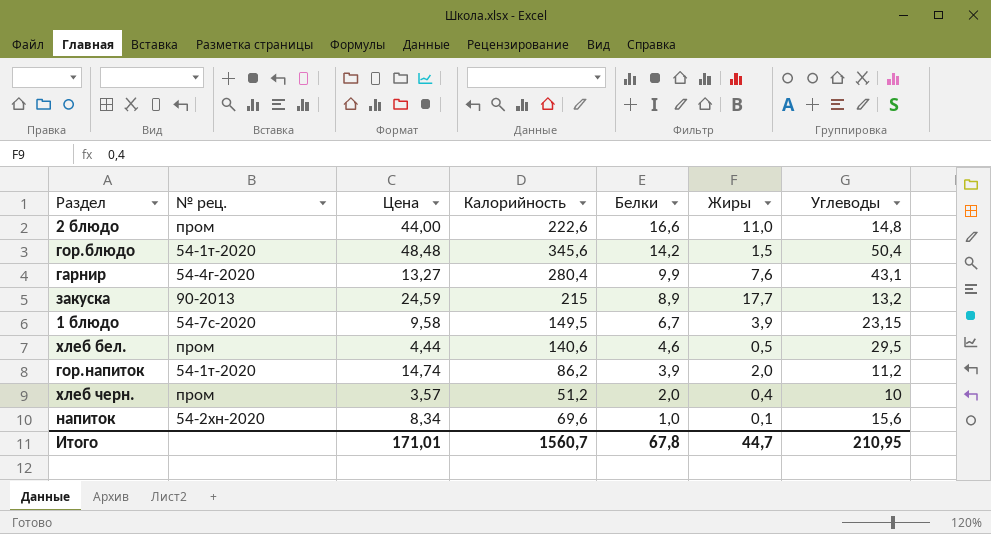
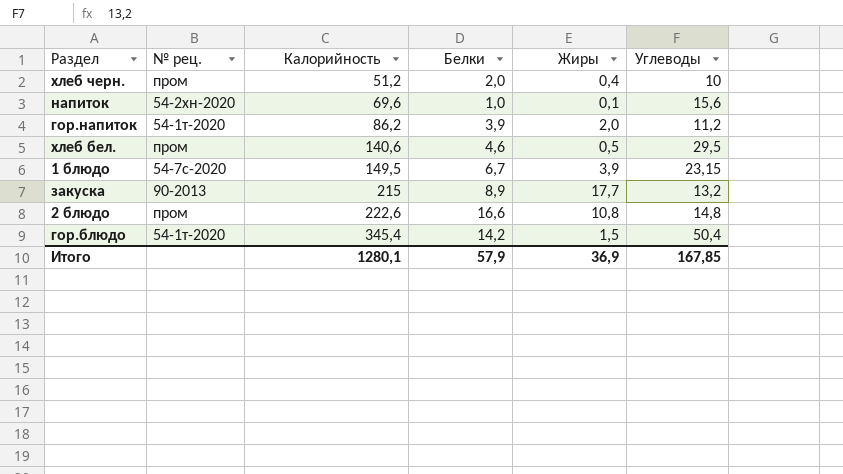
row order: Белки descending -> Калорийность ascending
column Цена | position: 3 -> none
row гарнир: 54-4г-2020 | 13,27 | 280,4 | 9,9 | 7,6 | 43,1 -> none
2 блюдо | Жиры: 11,0 -> 10,8
гор.блюдо | Калорийность: 345,6 -> 345,4
Итого | Калорийность: 1560,7 -> 1280,1
Итого | Белки: 67,8 -> 57,9
Итого | Жиры: 44,7 -> 36,9
Итого | Углеводы: 210,95 -> 167,85

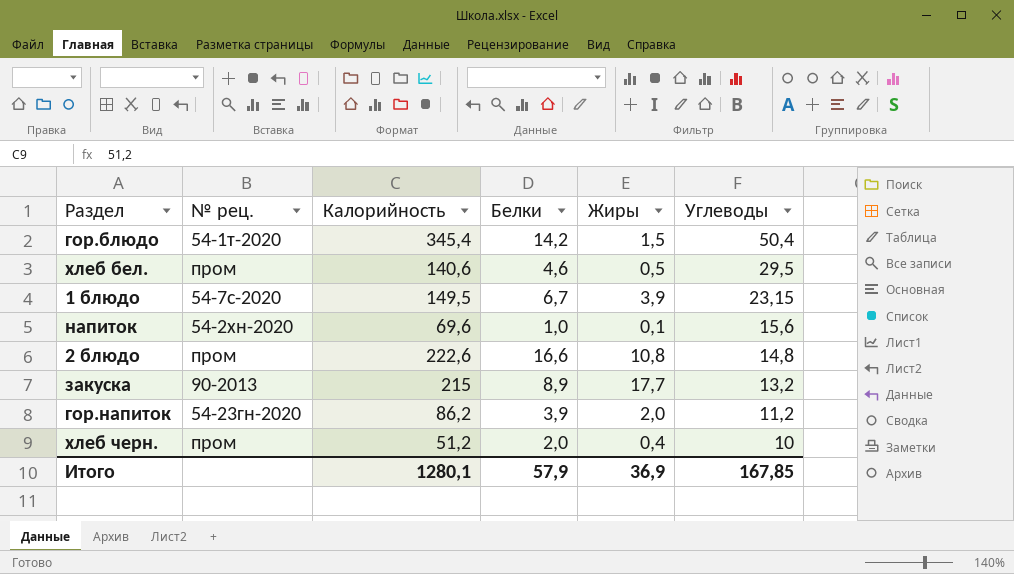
row order: Калорийность ascending -> Углеводы descending
гор.напиток | № рец.: 54-1т-2020 -> 54-23гн-2020

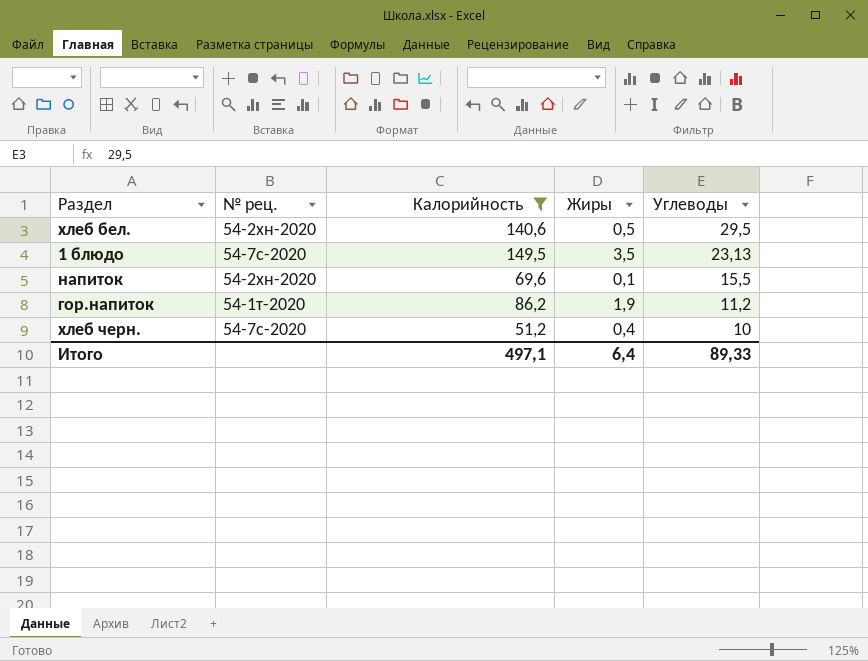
filter: none -> Калорийность <= 149,5
column Белки | position: 4 -> none
хлеб бел. | № рец.: пром -> 54-2хн-2020
1 блюдо | Жиры: 3,9 -> 3,5
1 блюдо | Углеводы: 23,15 -> 23,13
напиток | Углеводы: 15,6 -> 15,5
гор.напиток | № рец.: 54-23гн-2020 -> 54-1т-2020
гор.напиток | Жиры: 2,0 -> 1,9
хлеб черн. | № рец.: пром -> 54-7с-2020
Итого | Калорийность: 1280,1 -> 497,1
Итого | Жиры: 36,9 -> 6,4
Итого | Углеводы: 167,85 -> 89,33

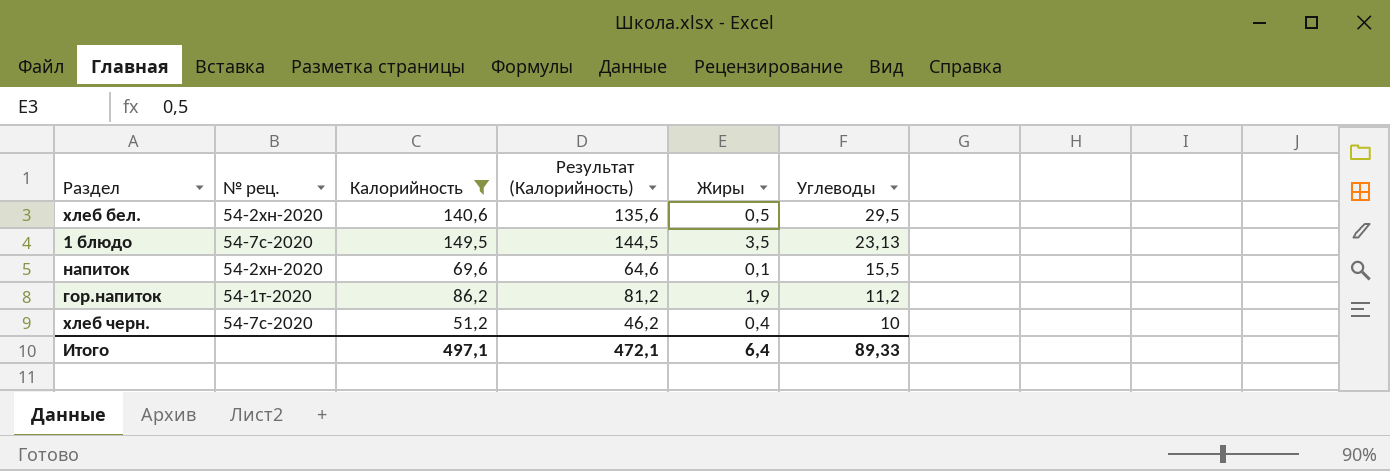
column Результат (Калорийность) | formula: none -> [Калорийность] - 5

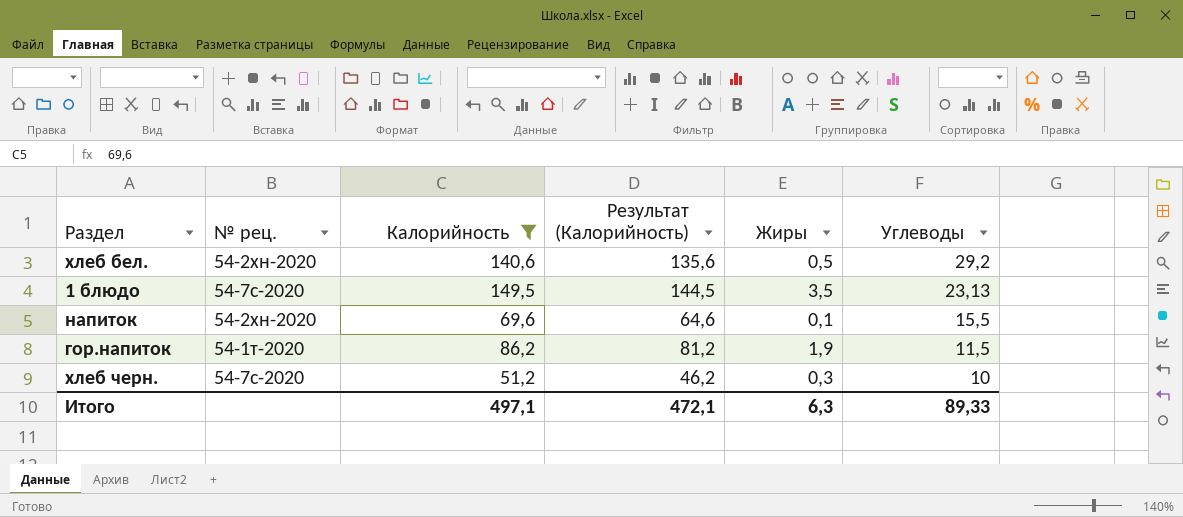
хлеб бел. | Углеводы: 29,5 -> 29,2
гор.напиток | Углеводы: 11,2 -> 11,5
хлеб черн. | Жиры: 0,4 -> 0,3
Итого | Жиры: 6,4 -> 6,3

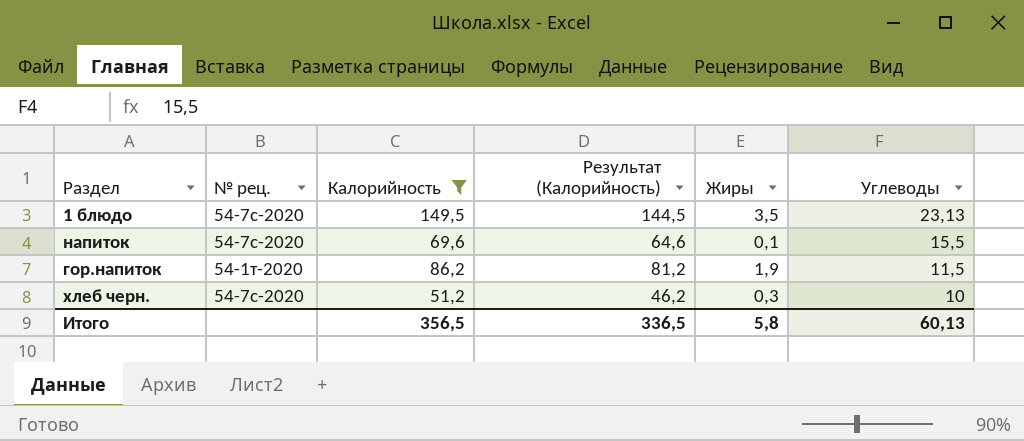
row хлеб бел.: 54-2хн-2020 | 140,6 | 135,6 | 0,5 | 29,2 -> none
напиток | № рец.: 54-2хн-2020 -> 54-7с-2020
Итого | Калорийность: 497,1 -> 356,5
Итого | Результат (Калорийность): 472,1 -> 336,5
Итого | Жиры: 6,3 -> 5,8
Итого | Углеводы: 89,33 -> 60,13

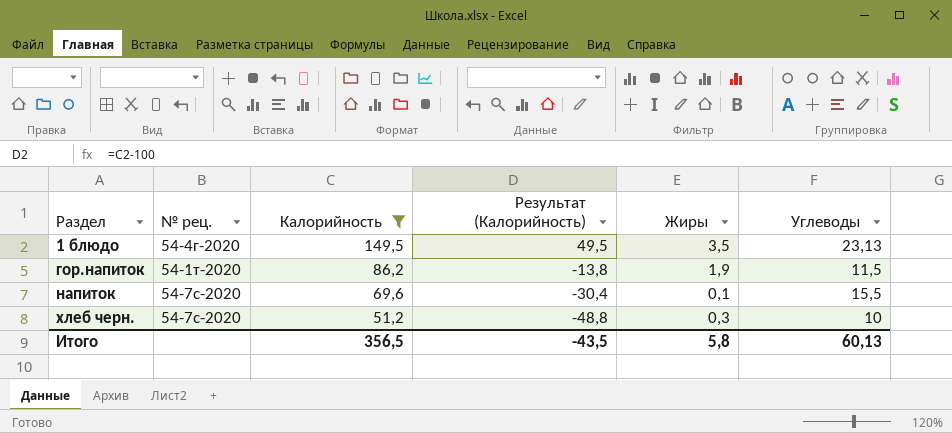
row order: Углеводы descending -> Раздел ascending
column Результат (Калорийность) | formula: [Калорийность] - 5 -> [Калорийность] - 100
1 блюдо | № рец.: 54-7с-2020 -> 54-4г-2020
Итого | Результат (Калорийность): 336,5 -> -43,5

